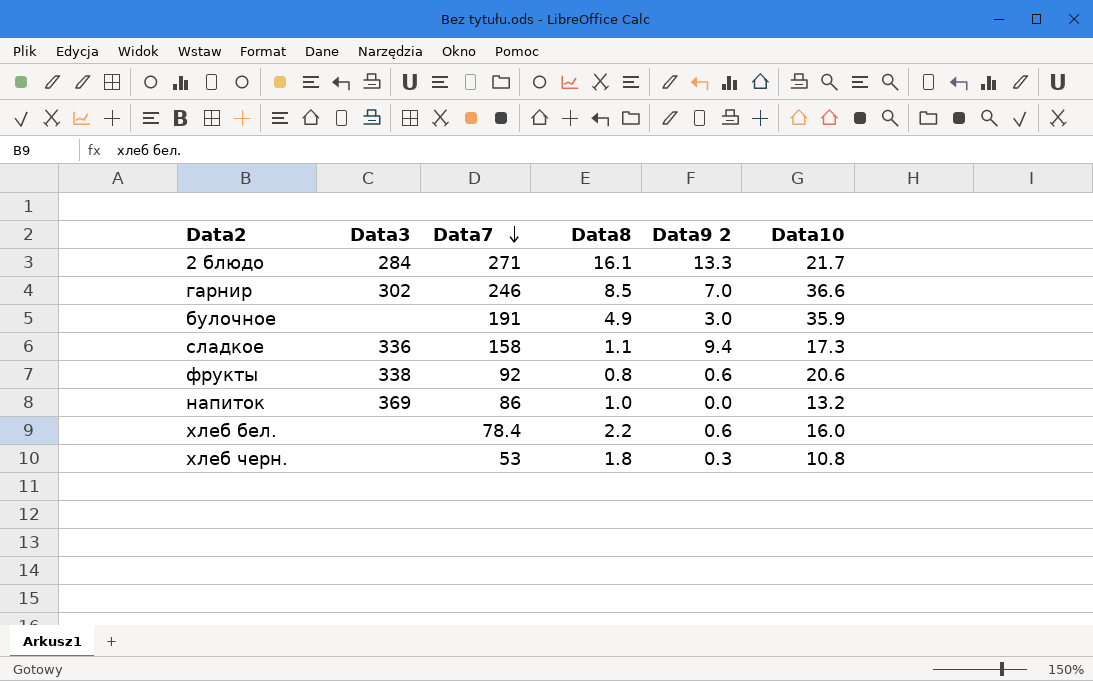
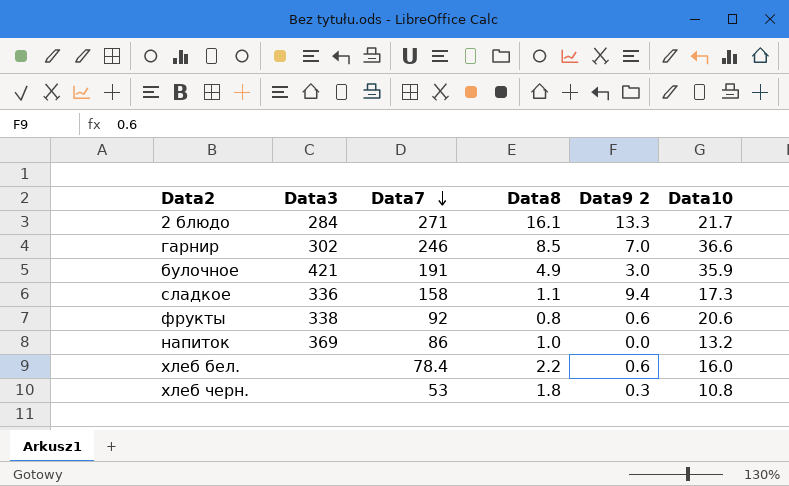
булочное | Data3: none -> 421

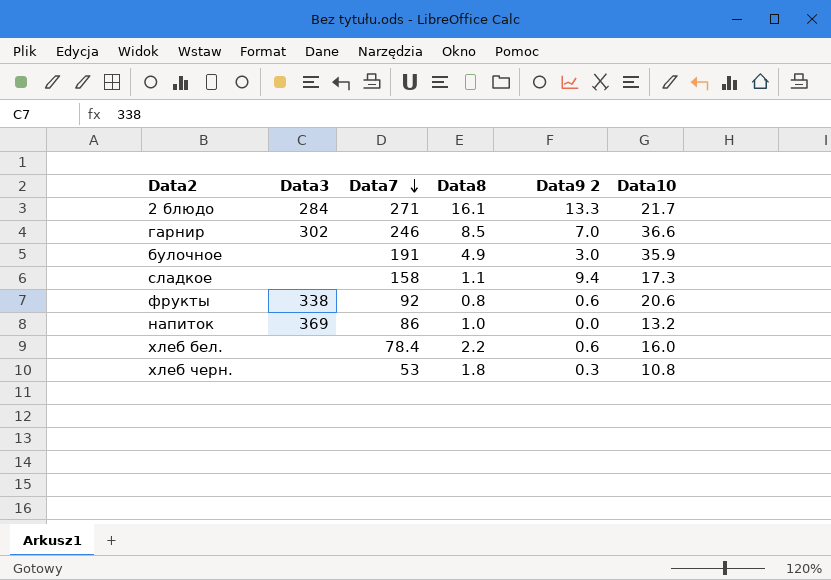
булочное | Data3: 421 -> none
сладкое | Data3: 336 -> none

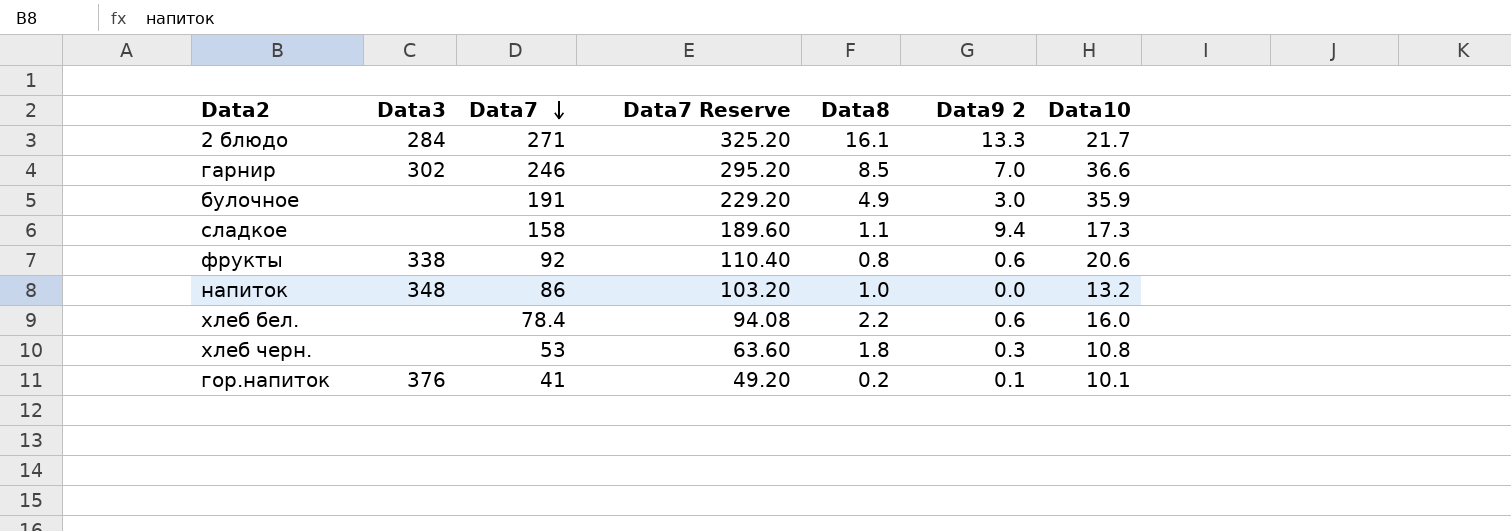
column Data7 Reserve | formula: none -> [Data7] * 1.2
напиток | Data3: 369 -> 348
row гор.напиток: none -> 376 | 41 | 49.20 | 0.2 | 0.1 | 10.1

